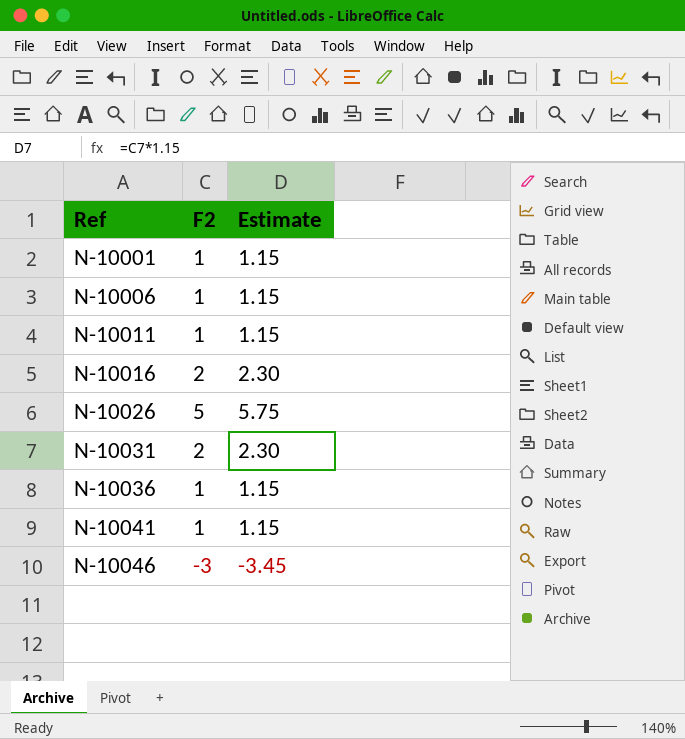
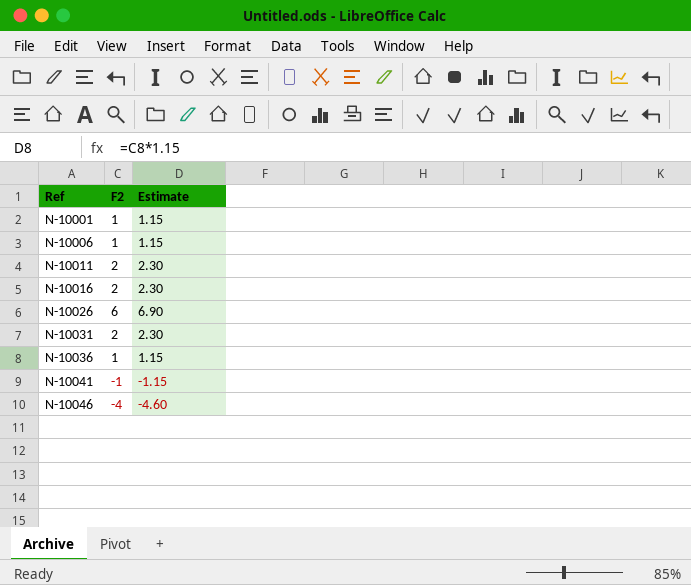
N-10011 | F2: 1 -> 2
N-10011 | Estimate: 1.15 -> 2.30
N-10026 | F2: 5 -> 6
N-10026 | Estimate: 5.75 -> 6.90
N-10041 | F2: 1 -> -1
N-10041 | Estimate: 1.15 -> -1.15
N-10046 | F2: -3 -> -4
N-10046 | Estimate: -3.45 -> -4.60

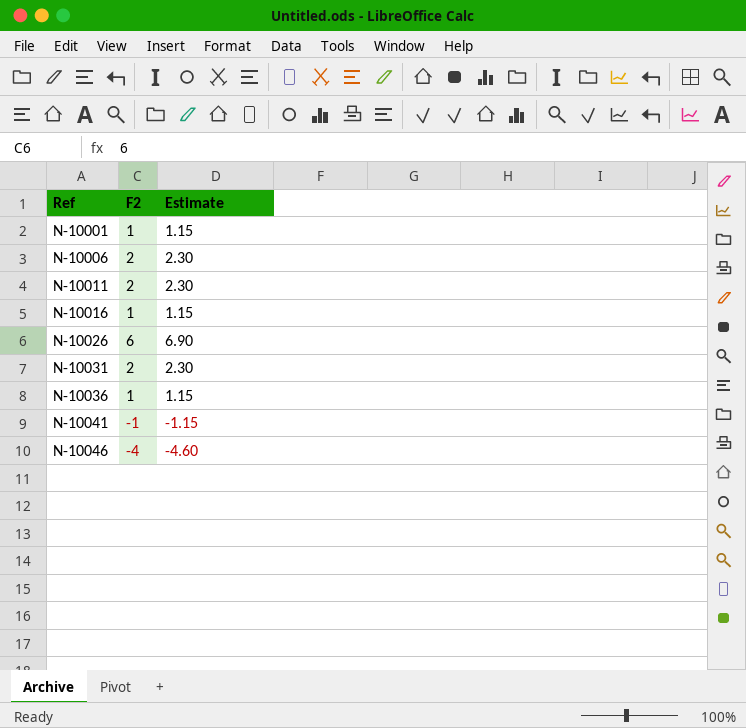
N-10006 | F2: 1 -> 2
N-10006 | Estimate: 1.15 -> 2.30
N-10016 | F2: 2 -> 1
N-10016 | Estimate: 2.30 -> 1.15

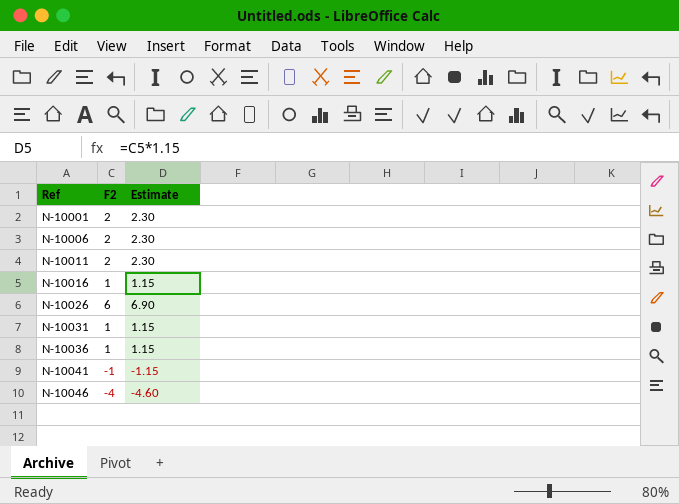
N-10001 | F2: 1 -> 2
N-10001 | Estimate: 1.15 -> 2.30
N-10031 | F2: 2 -> 1
N-10031 | Estimate: 2.30 -> 1.15

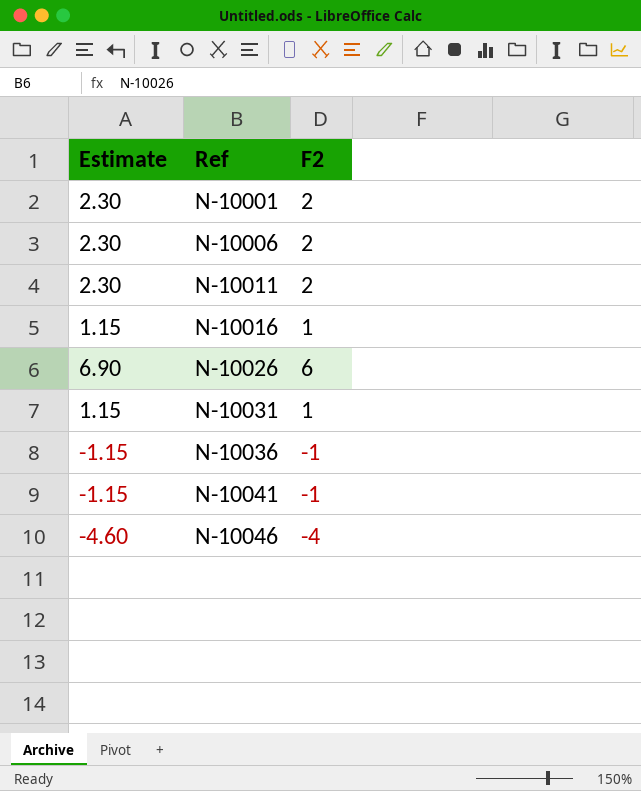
column Estimate | position: 3 -> 1
N-10036 | Estimate: 1.15 -> -1.15
N-10036 | F2: 1 -> -1

